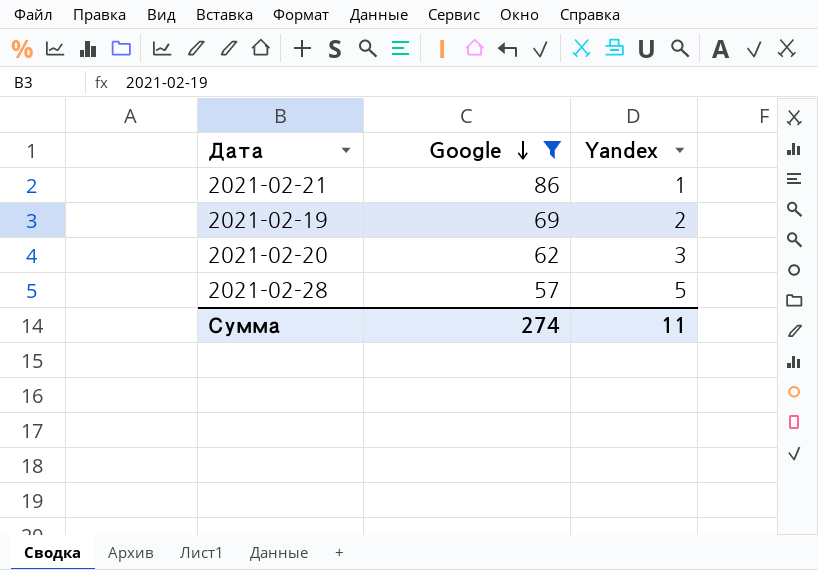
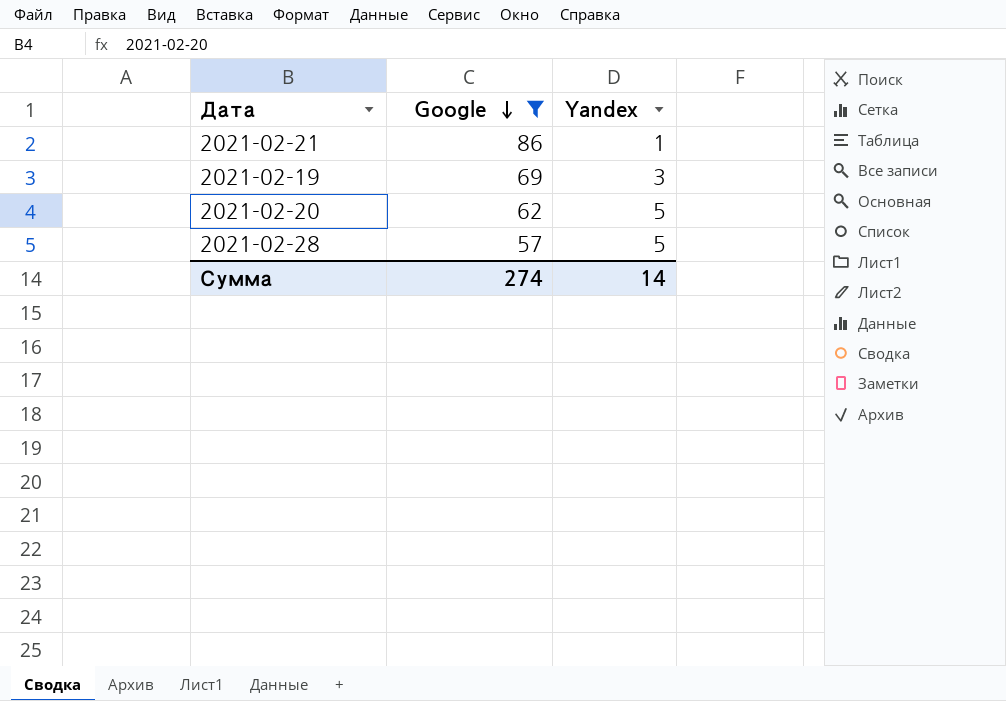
2021-02-19 | Yandex: 2 -> 3
2021-02-20 | Yandex: 3 -> 5
Сумма | Yandex: 11 -> 14

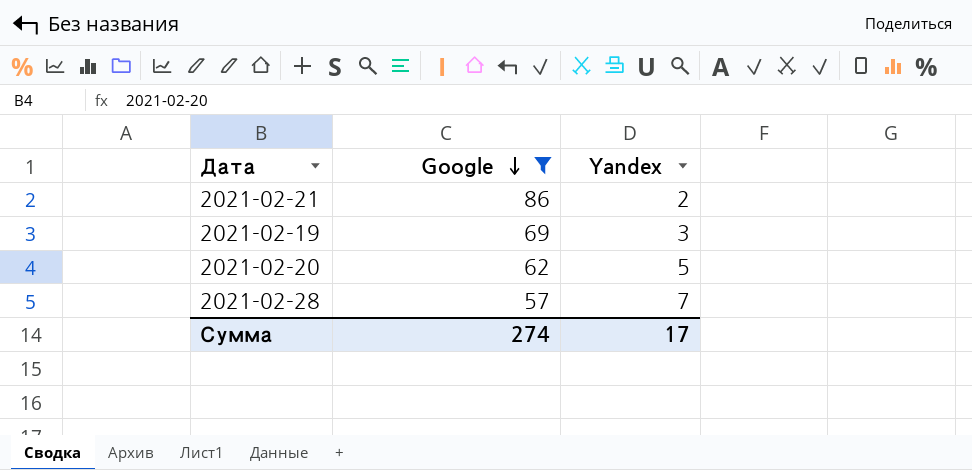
2021-02-21 | Yandex: 1 -> 2
2021-02-28 | Yandex: 5 -> 7
Сумма | Yandex: 14 -> 17

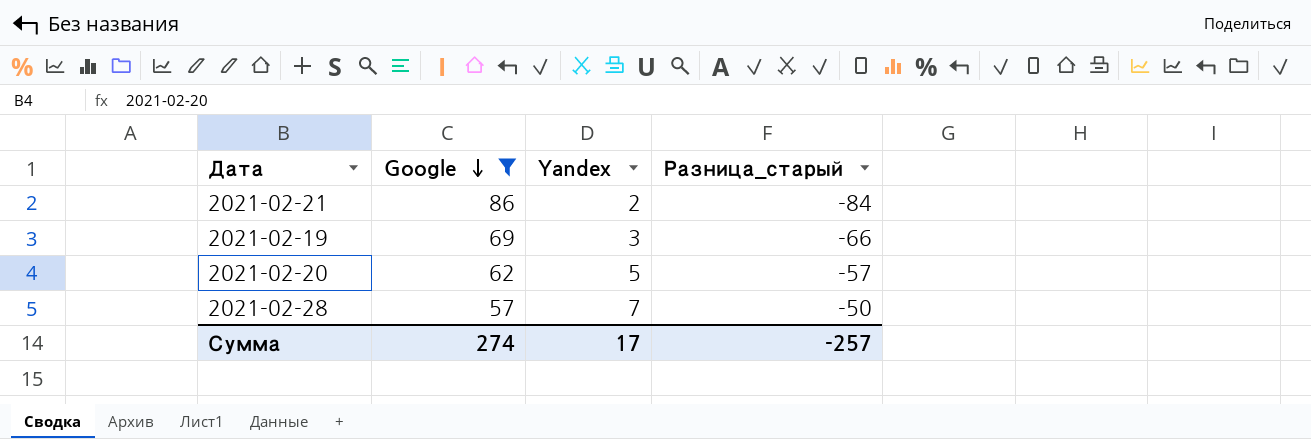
column Разница_старый | formula: none -> [Yandex] - [Google]

